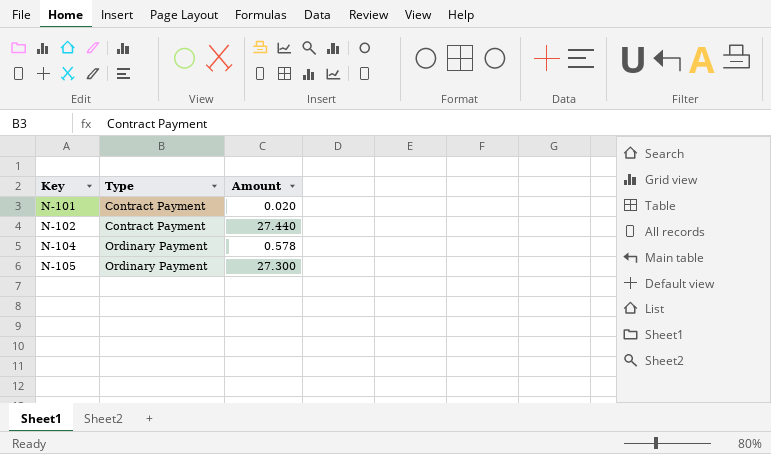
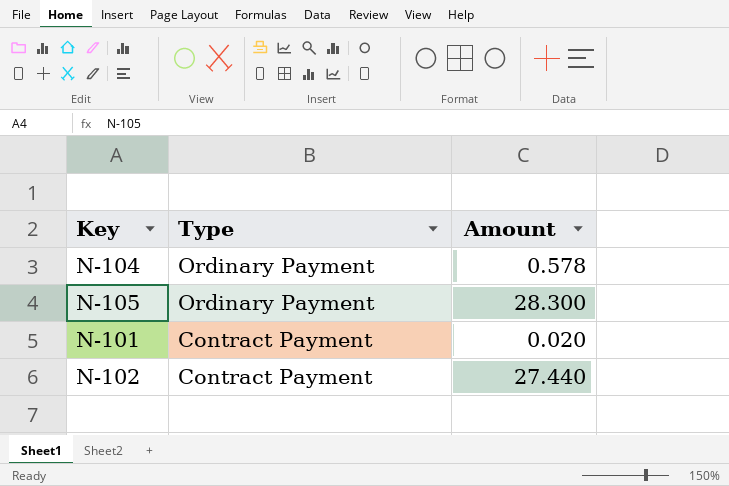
row order: Key ascending -> Type descending
N-105 | Amount: 27.300 -> 28.300

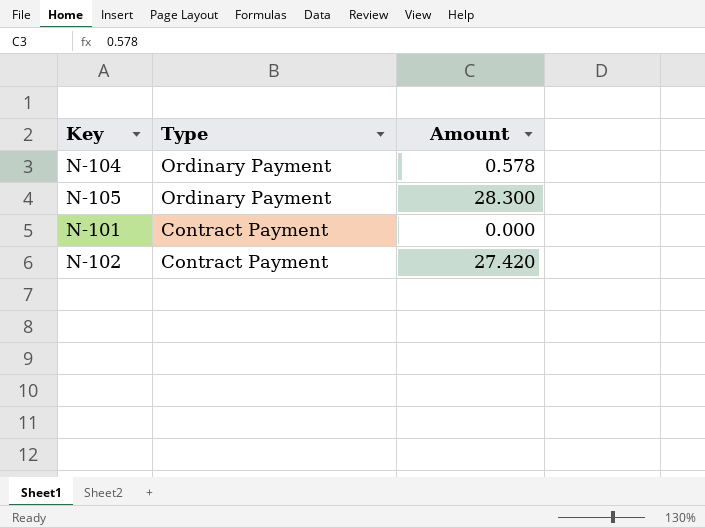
N-101 | Amount: 0.020 -> 0.000
N-102 | Amount: 27.440 -> 27.420

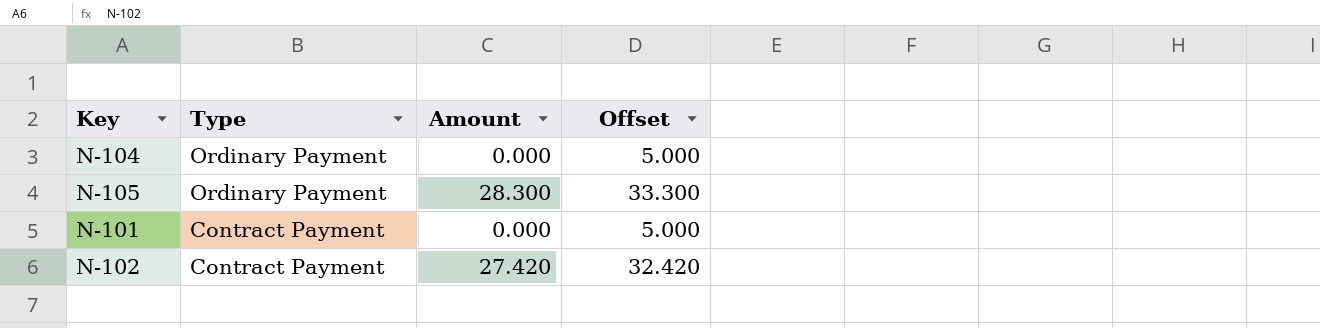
column Offset | formula: none -> [Amount] + 5
N-104 | Amount: 0.578 -> 0.000

